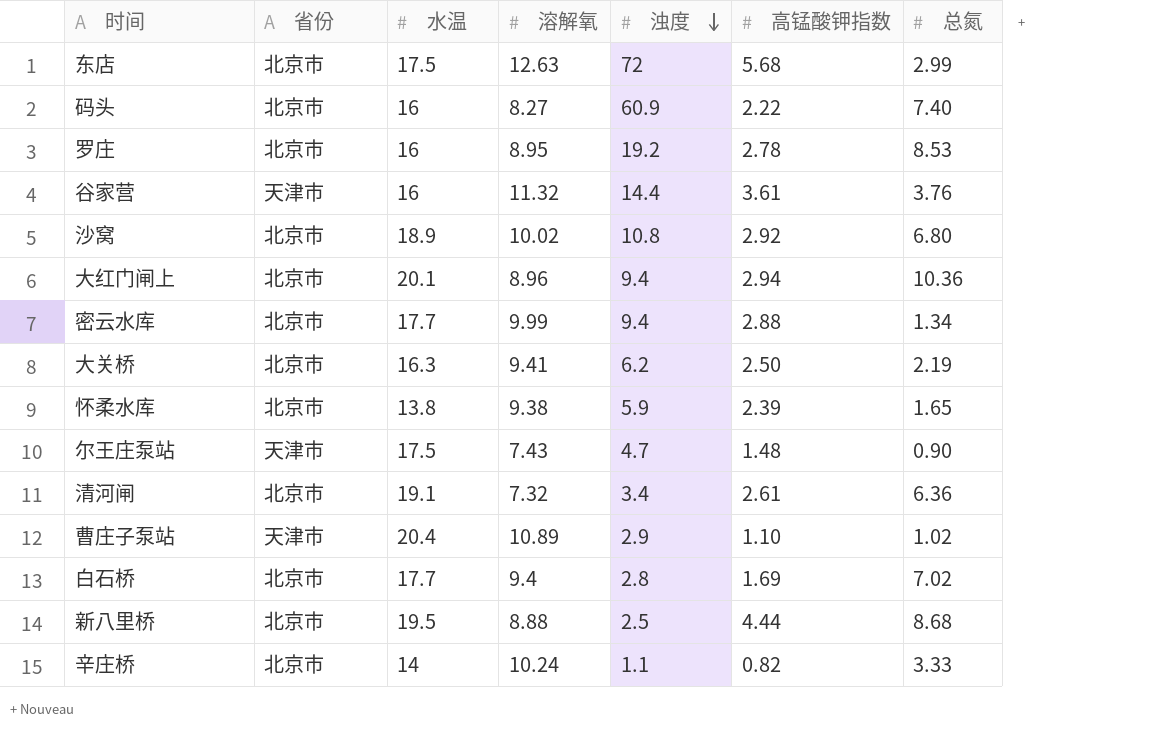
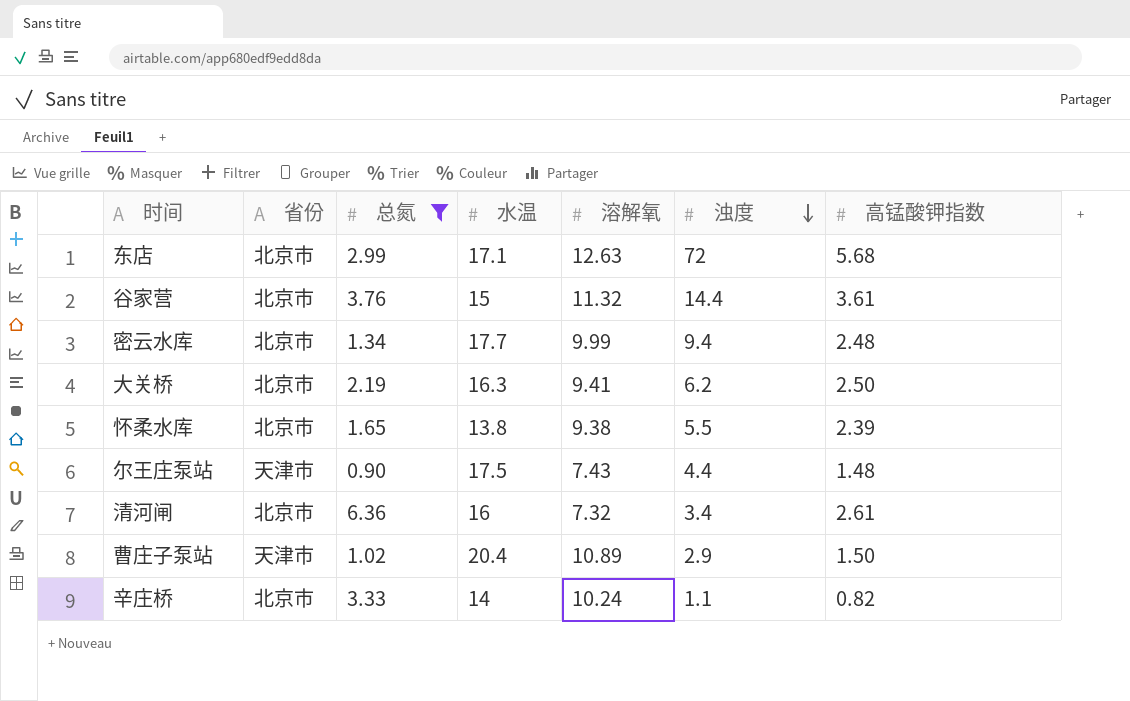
filter: none -> 总氮 <= 6.36
column 总氮 | position: 7 -> 3
东店 | 水温: 17.5 -> 17.1
谷家营 | 省份: 天津市 -> 北京市
谷家营 | 水温: 16 -> 15
密云水库 | 高锰酸钾指数: 2.88 -> 2.48
怀柔水库 | 浊度: 5.9 -> 5.5
尔王庄泵站 | 浊度: 4.7 -> 4.4
清河闸 | 水温: 19.1 -> 16
曹庄子泵站 | 高锰酸钾指数: 1.10 -> 1.50

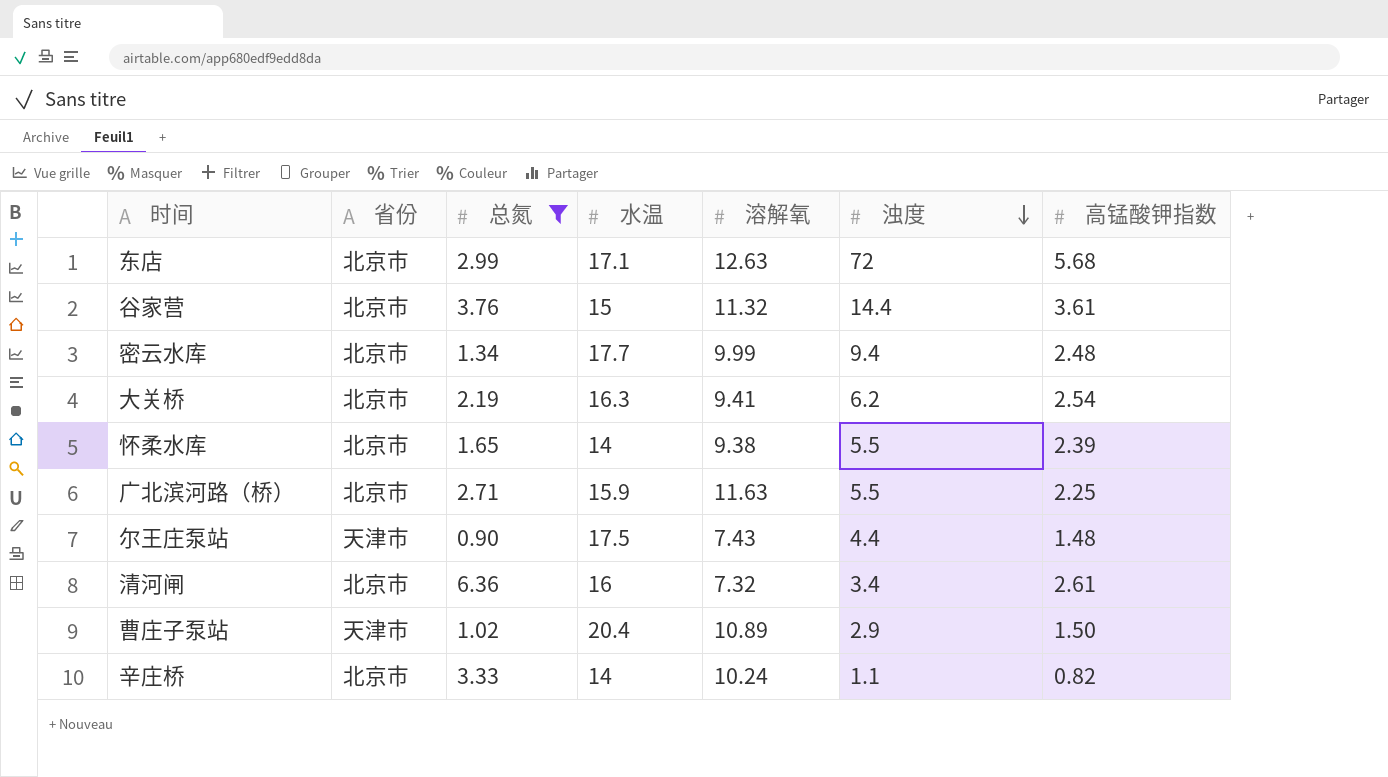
大关桥 | 高锰酸钾指数: 2.50 -> 2.54
怀柔水库 | 水温: 13.8 -> 14
row 广北滨河路（桥）: none -> 北京市 | 2.71 | 15.9 | 11.63 | 5.5 | 2.25

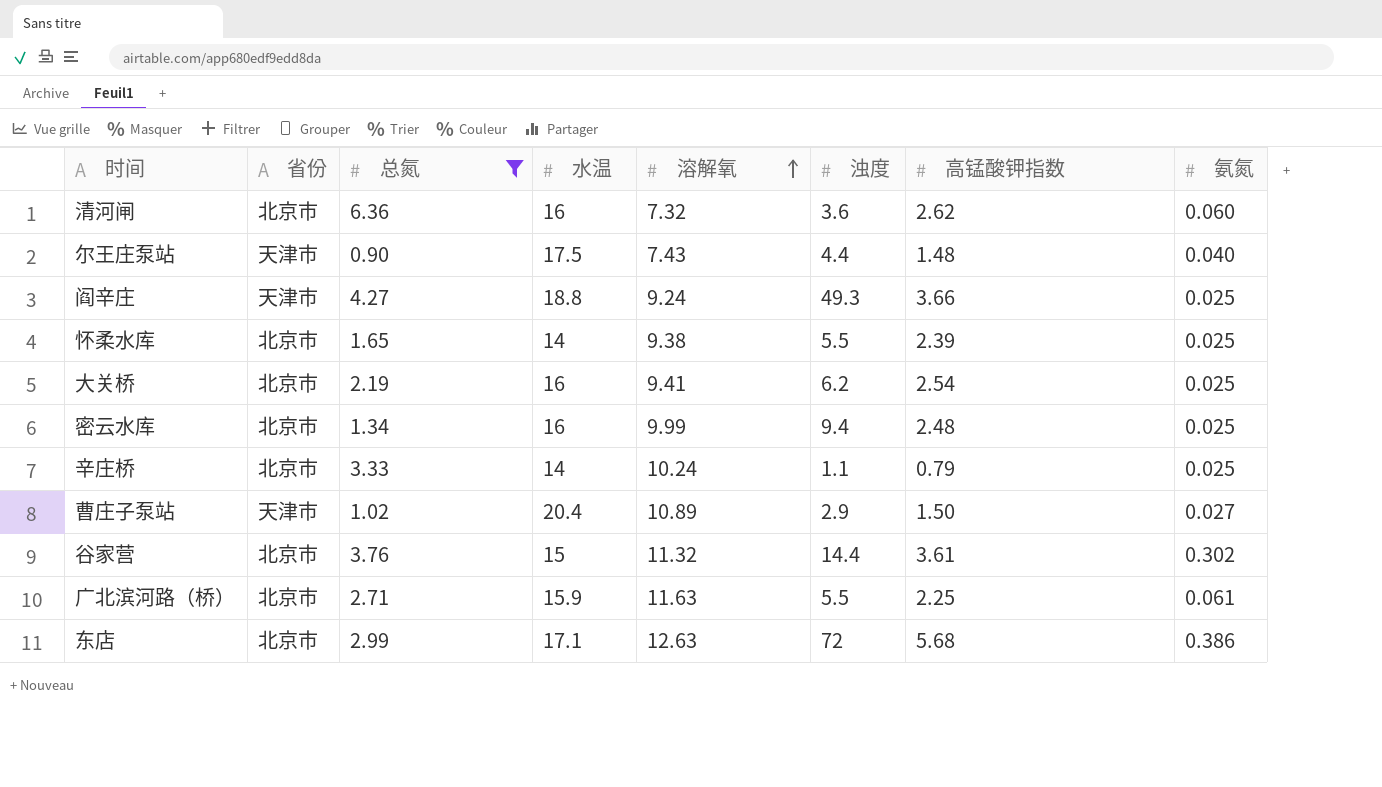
row order: 浊度 descending -> 溶解氧 ascending
column 氨氮 | position: none -> 8
清河闸 | 浊度: 3.4 -> 3.6
清河闸 | 高锰酸钾指数: 2.61 -> 2.62
row 阎辛庄: none -> 天津市 | 4.27 | 18.8 | 9.24 | 49.3 | 3.66 | 0.025
大关桥 | 水温: 16.3 -> 16
密云水库 | 水温: 17.7 -> 16
辛庄桥 | 高锰酸钾指数: 0.82 -> 0.79

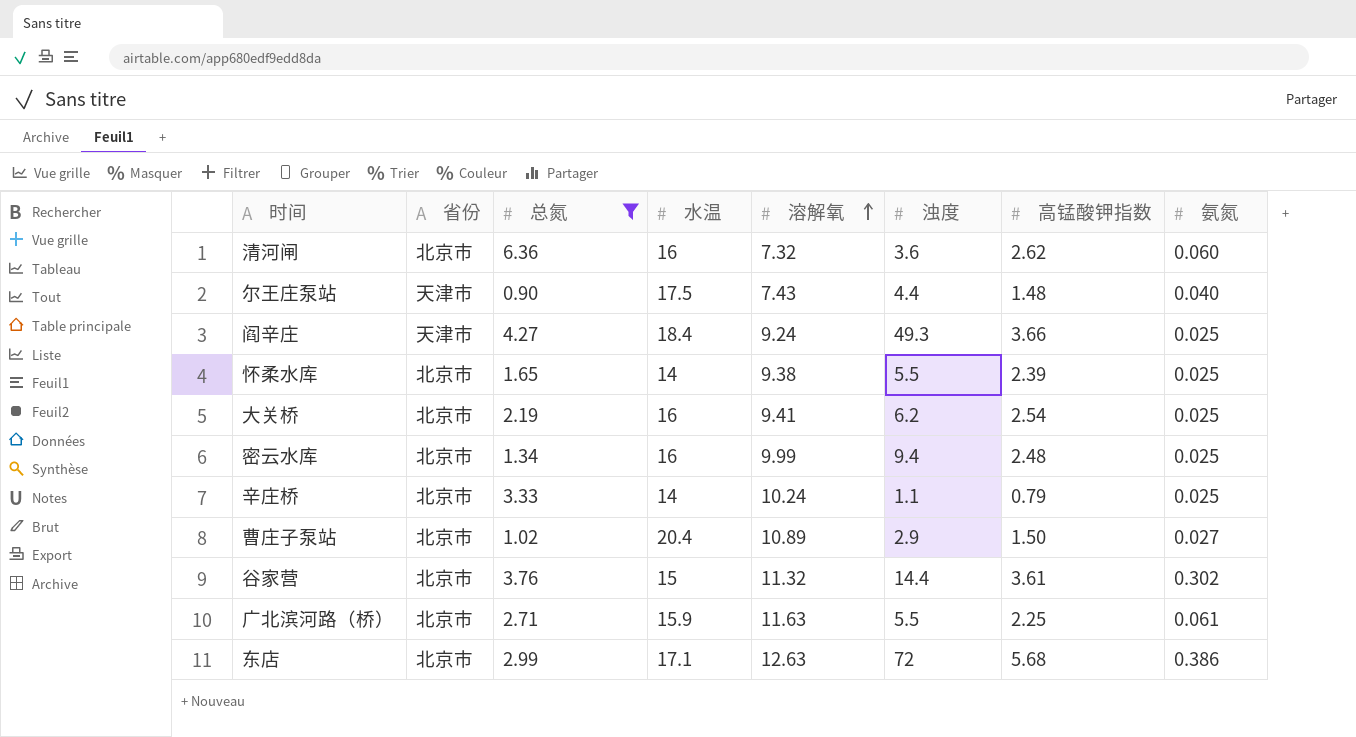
阎辛庄 | 水温: 18.8 -> 18.4
曹庄子泵站 | 省份: 天津市 -> 北京市

